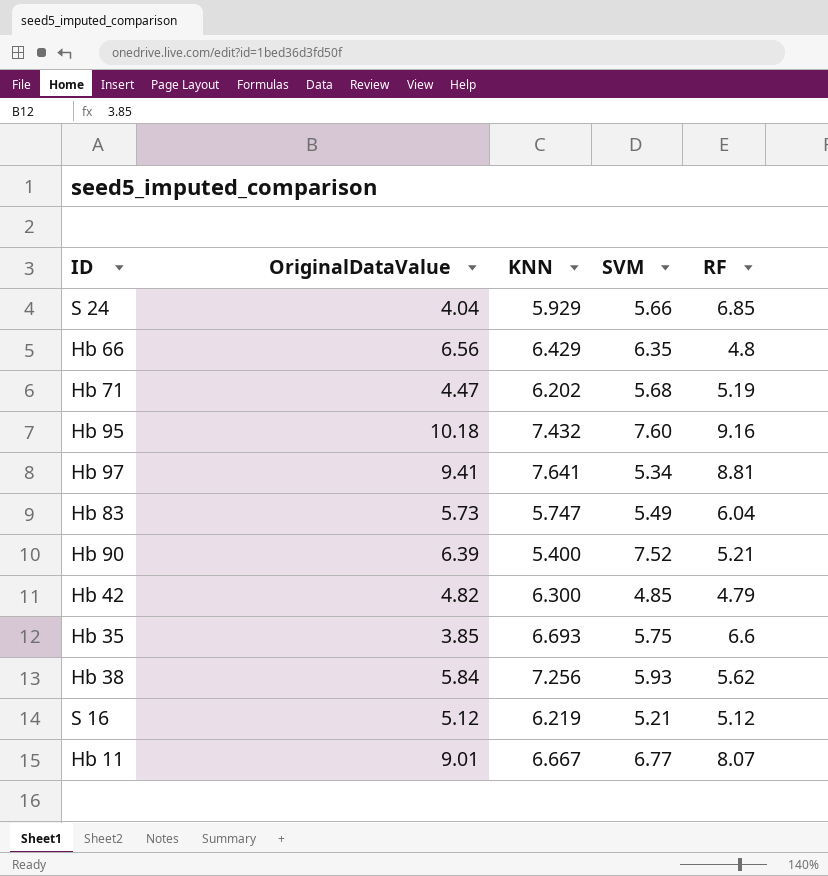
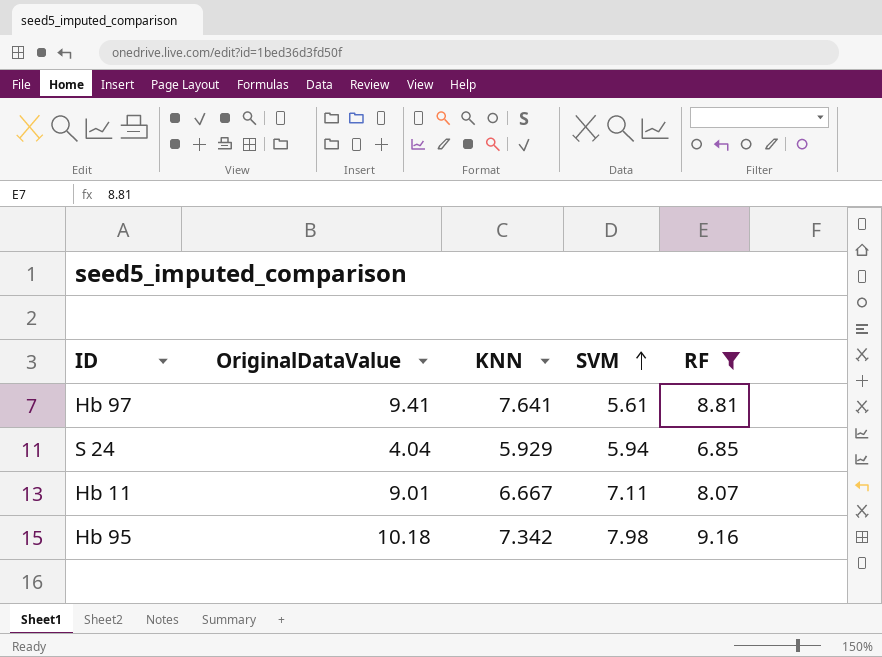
filter: none -> RF >= 6.85
row order: none -> SVM ascending
Hb 97 | SVM: 5.34 -> 5.61
S 24 | SVM: 5.66 -> 5.94
Hb 11 | SVM: 6.77 -> 7.11
Hb 95 | KNN: 7.432 -> 7.342
Hb 95 | SVM: 7.60 -> 7.98

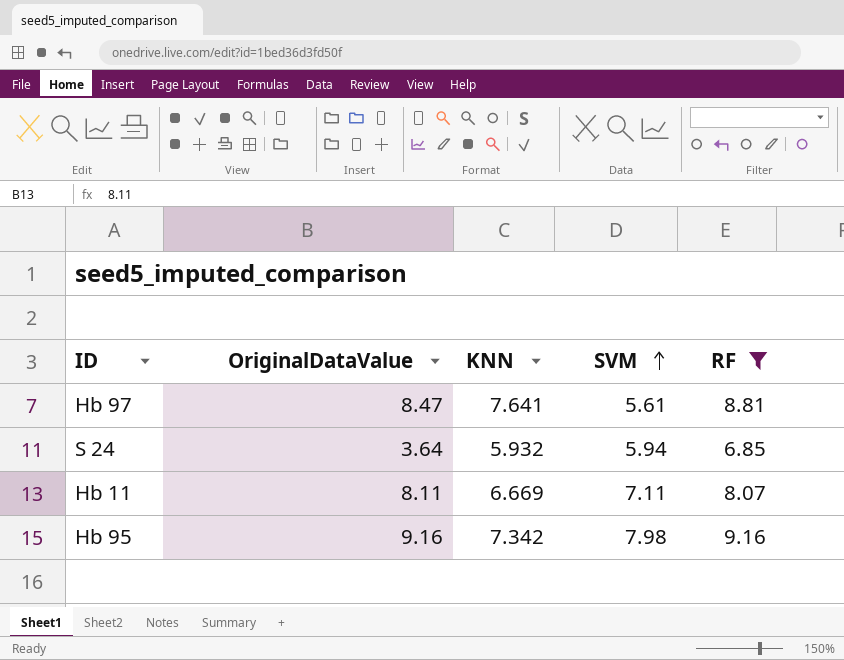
Hb 97 | OriginalDataValue: 9.41 -> 8.47
S 24 | OriginalDataValue: 4.04 -> 3.64
S 24 | KNN: 5.929 -> 5.932
Hb 11 | OriginalDataValue: 9.01 -> 8.11
Hb 11 | KNN: 6.667 -> 6.669
Hb 95 | OriginalDataValue: 10.18 -> 9.16

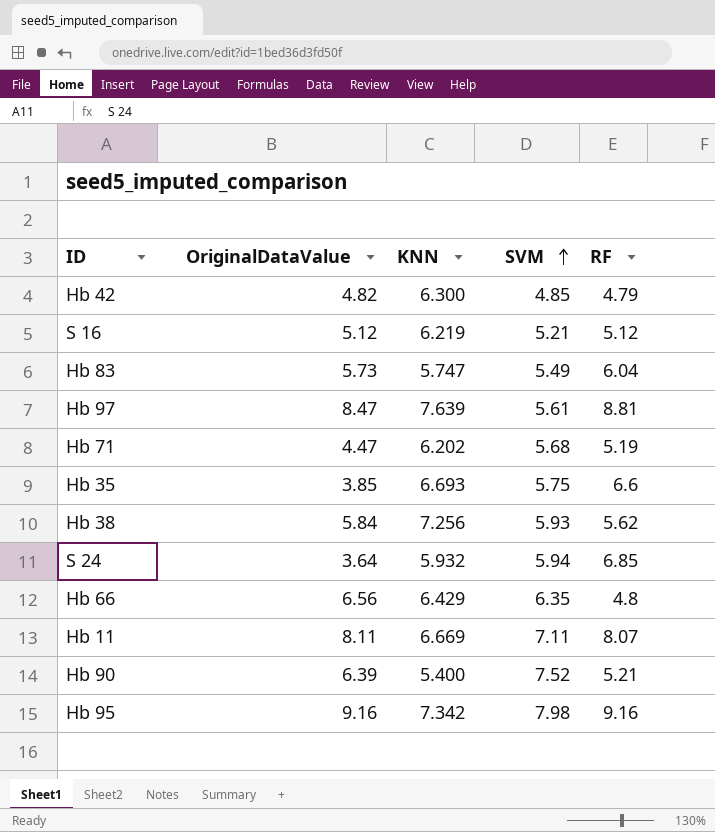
filter: RF >= 6.85 -> none
Hb 97 | KNN: 7.641 -> 7.639

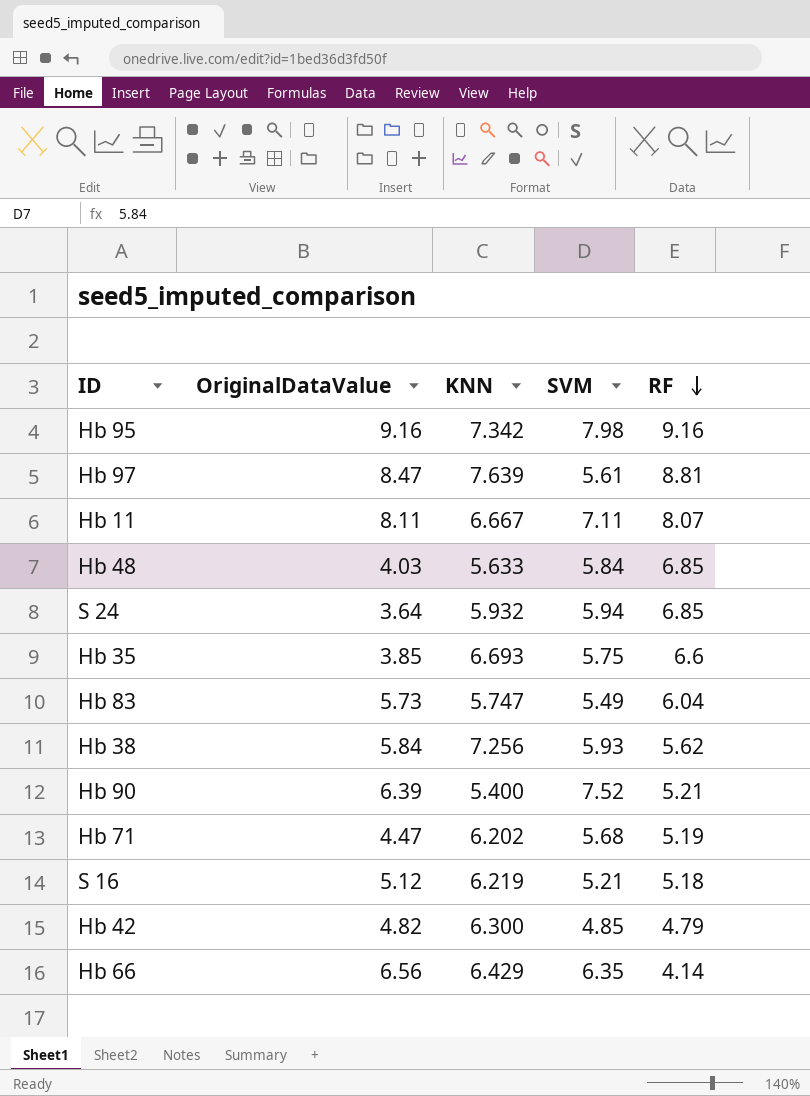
row order: SVM ascending -> RF descending
Hb 11 | KNN: 6.669 -> 6.667
row Hb 48: none -> 4.03 | 5.633 | 5.84 | 6.85
S 16 | RF: 5.12 -> 5.18
Hb 66 | RF: 4.8 -> 4.14

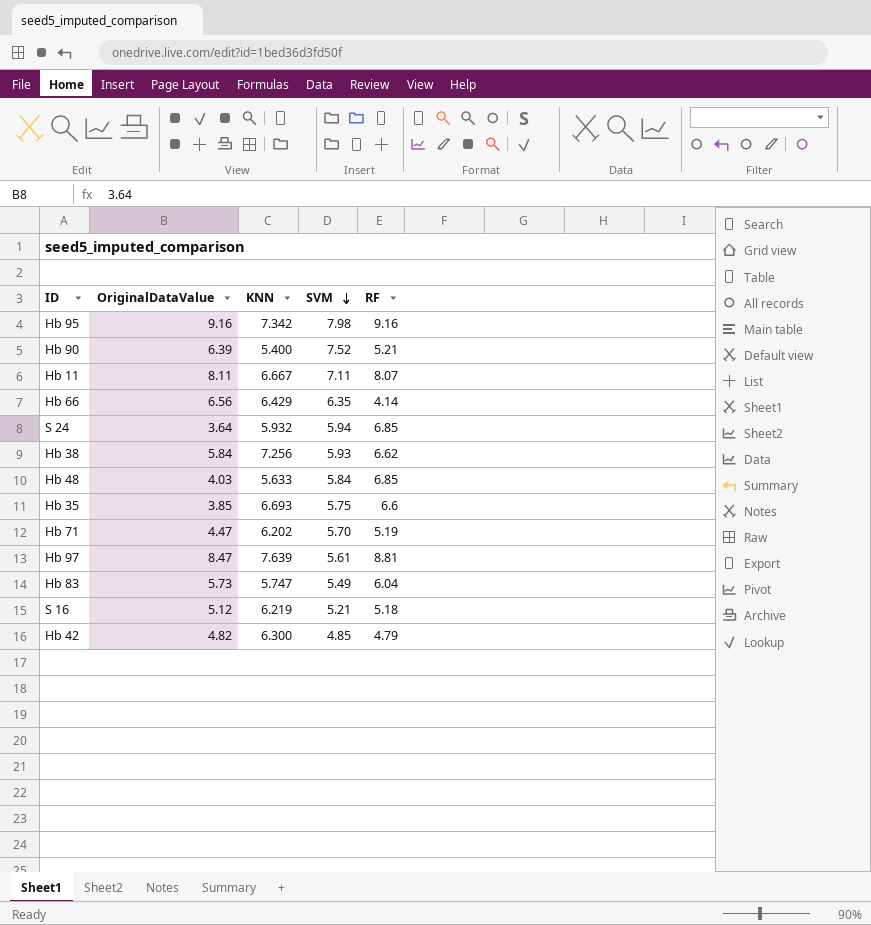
row order: RF descending -> SVM descending
Hb 38 | RF: 5.62 -> 6.62
Hb 71 | SVM: 5.68 -> 5.70

